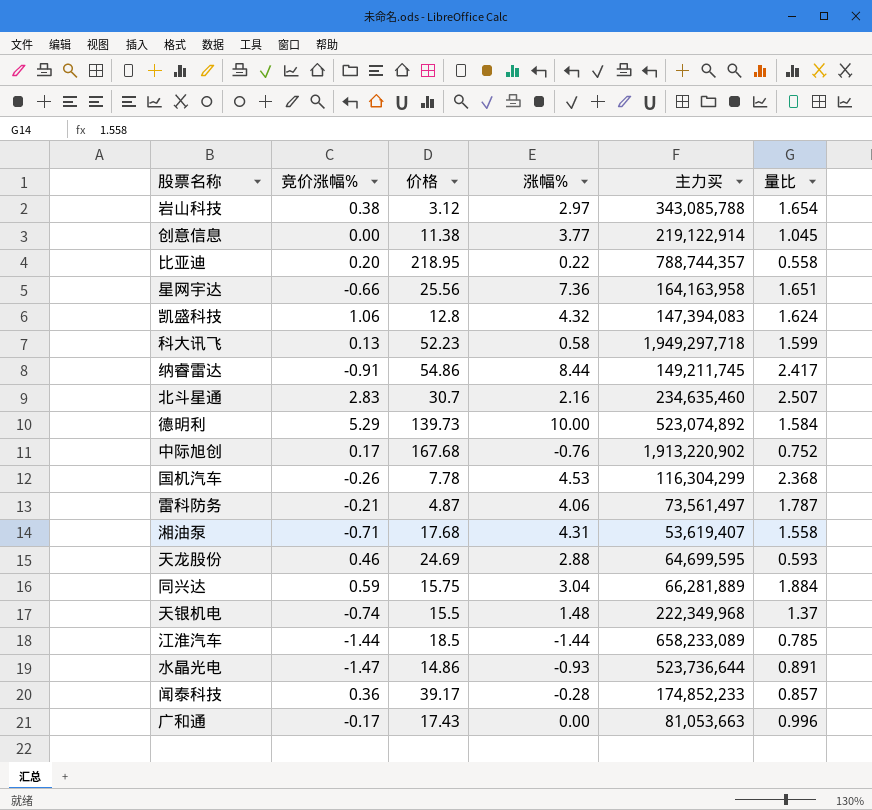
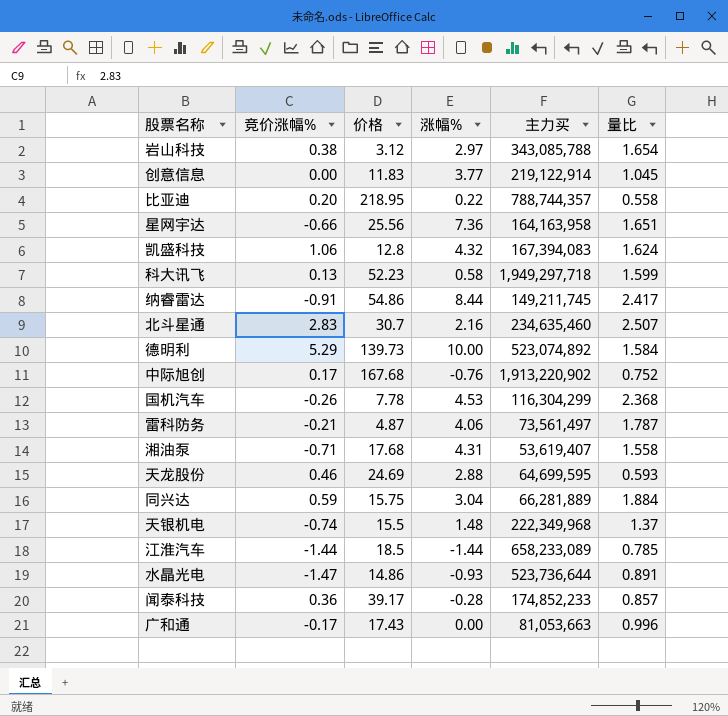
创意信息 | 价格: 11.38 -> 11.83
凯盛科技 | 主力买: 147,394,083 -> 167,394,083

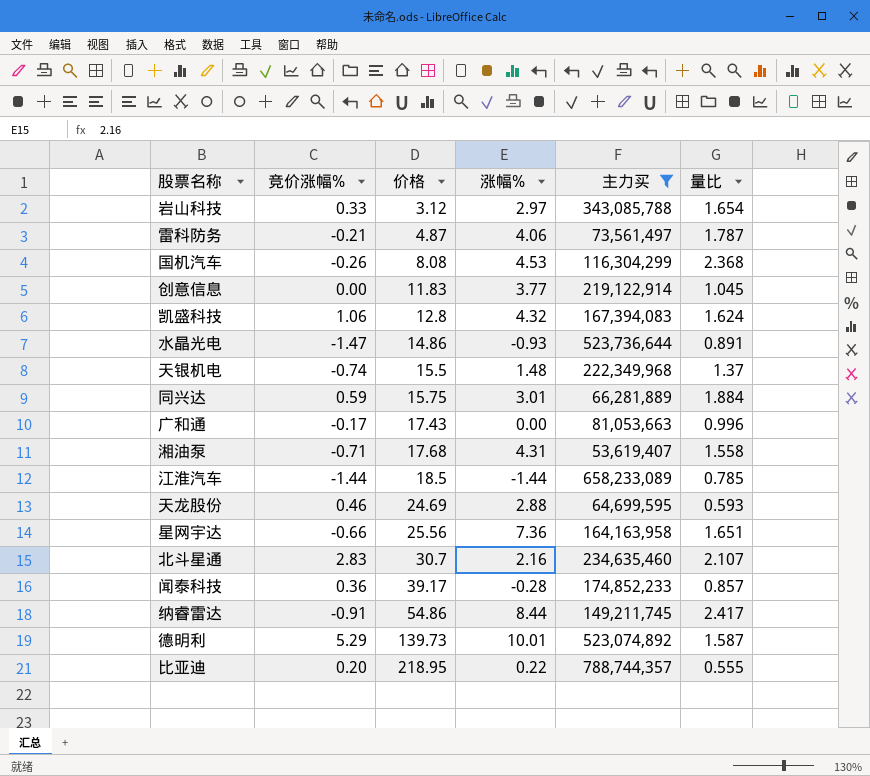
filter: none -> 主力买 <= 788,744,357
row order: none -> 价格 ascending
岩山科技 | 竞价涨幅%: 0.38 -> 0.33
国机汽车 | 价格: 7.78 -> 8.08
同兴达 | 涨幅%: 3.04 -> 3.01
北斗星通 | 量比: 2.507 -> 2.107
德明利 | 涨幅%: 10.00 -> 10.01
德明利 | 量比: 1.584 -> 1.587
比亚迪 | 量比: 0.558 -> 0.555

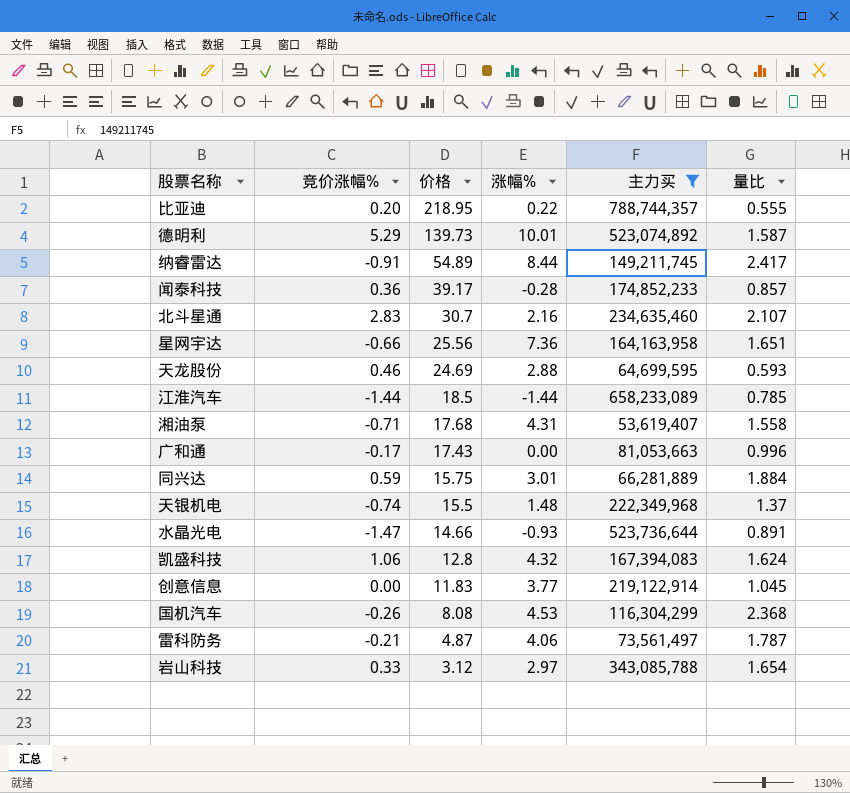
row order: 价格 ascending -> 价格 descending
纳睿雷达 | 价格: 54.86 -> 54.89
水晶光电 | 价格: 14.86 -> 14.66

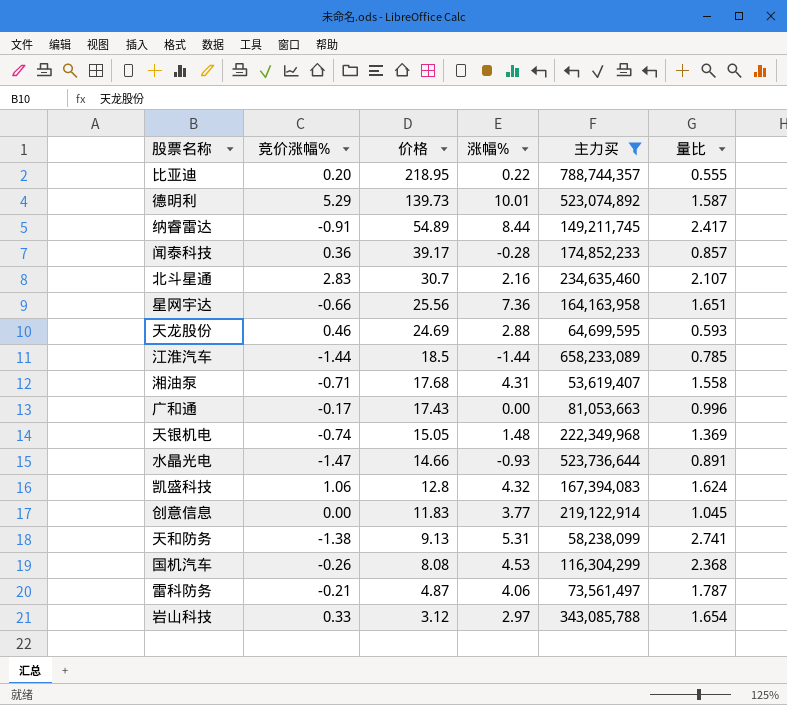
row 同兴达: 0.59 | 15.75 | 3.01 | 66,281,889 | 1.884 -> none
天银机电 | 价格: 15.5 -> 15.05
天银机电 | 量比: 1.37 -> 1.369
row 天和防务: none -> -1.38 | 9.13 | 5.31 | 58,238,099 | 2.741

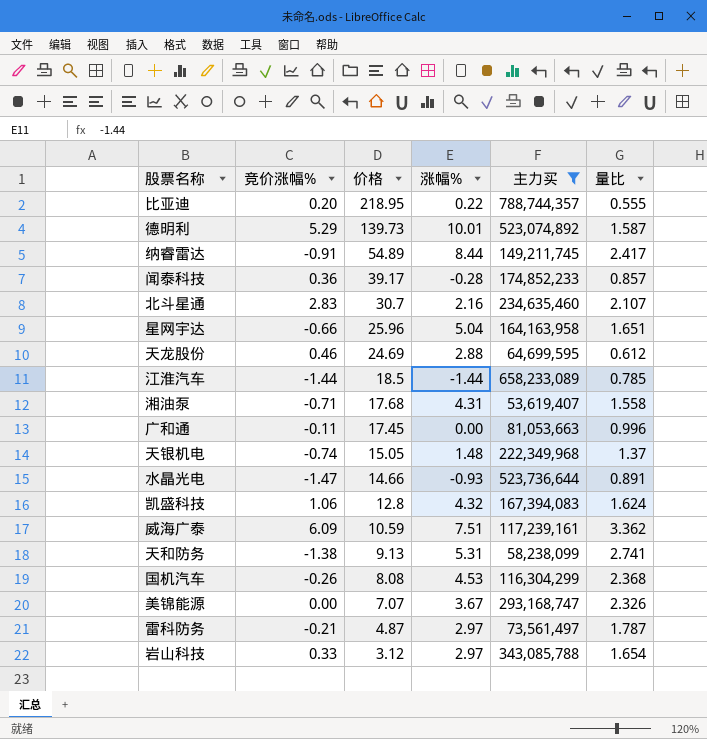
row 创意信息: 0.00 | 11.83 | 3.77 | 219,122,914 | 1.045 -> none
星网宇达 | 价格: 25.56 -> 25.96
星网宇达 | 涨幅%: 7.36 -> 5.04
天龙股份 | 量比: 0.593 -> 0.612
广和通 | 竞价涨幅%: -0.17 -> -0.11
广和通 | 价格: 17.43 -> 17.45
天银机电 | 量比: 1.369 -> 1.37
row 威海广泰: none -> 6.09 | 10.59 | 7.51 | 117,239,161 | 3.362
row 美锦能源: none -> 0.00 | 7.07 | 3.67 | 293,168,747 | 2.326
雷科防务 | 涨幅%: 4.06 -> 2.97

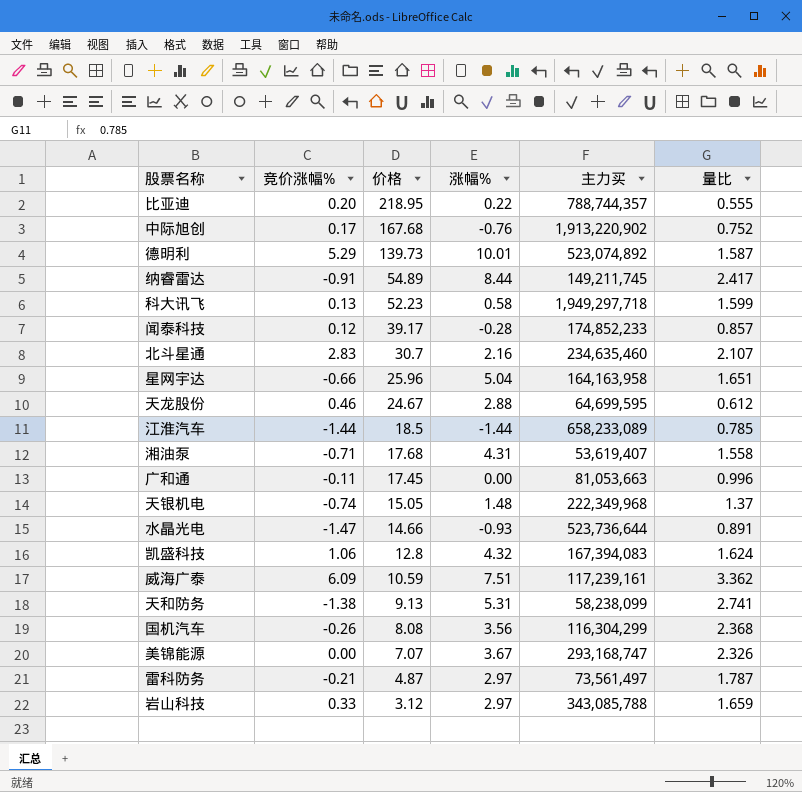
filter: 主力买 <= 788,744,357 -> none
闻泰科技 | 竞价涨幅%: 0.36 -> 0.12
天龙股份 | 价格: 24.69 -> 24.67
国机汽车 | 涨幅%: 4.53 -> 3.56
岩山科技 | 量比: 1.654 -> 1.659

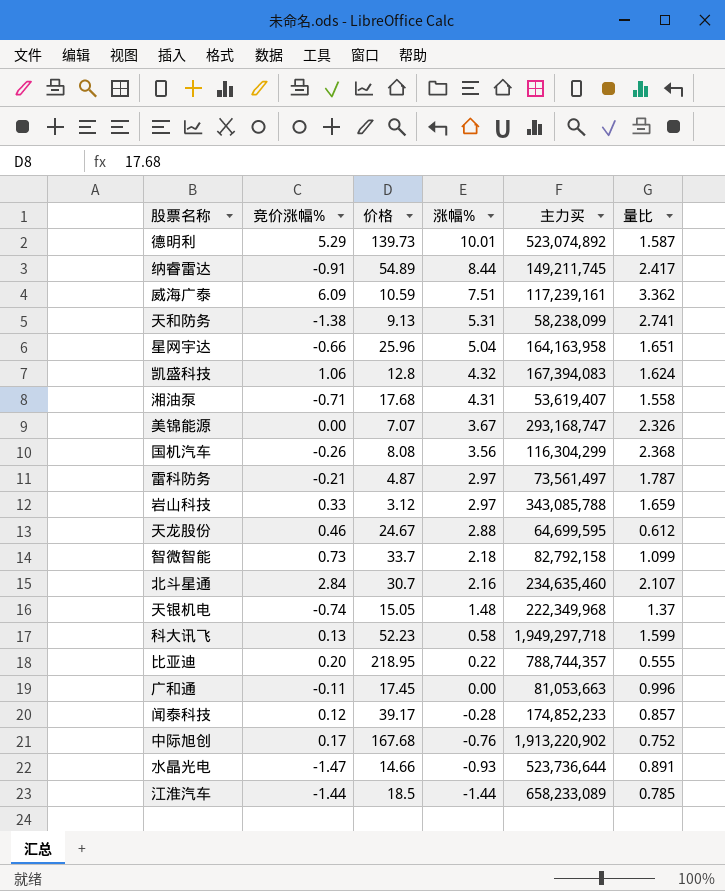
row order: 价格 descending -> 涨幅% descending
row 智微智能: none -> 0.73 | 33.7 | 2.18 | 82,792,158 | 1.099
北斗星通 | 竞价涨幅%: 2.83 -> 2.84

